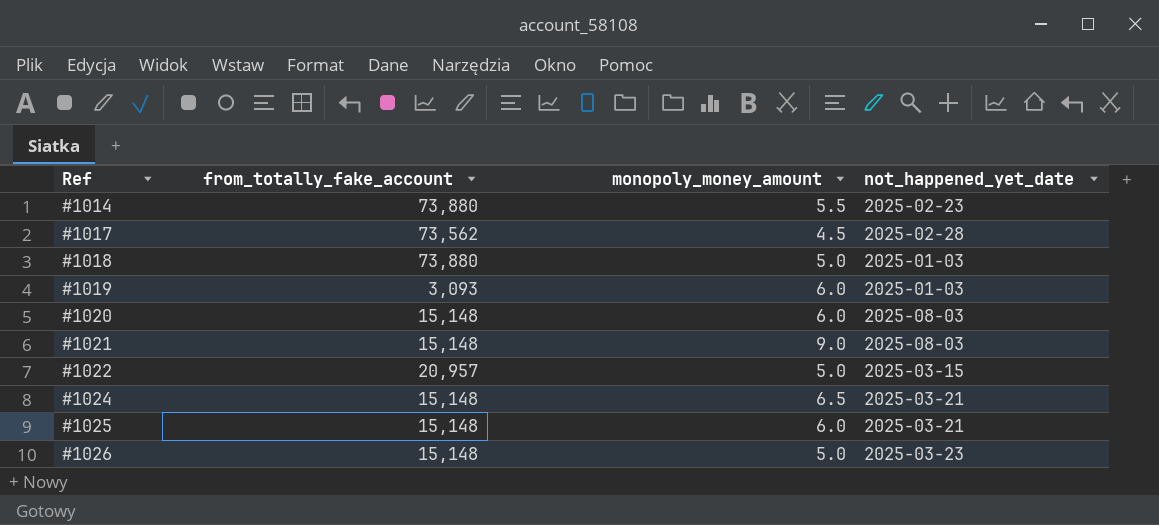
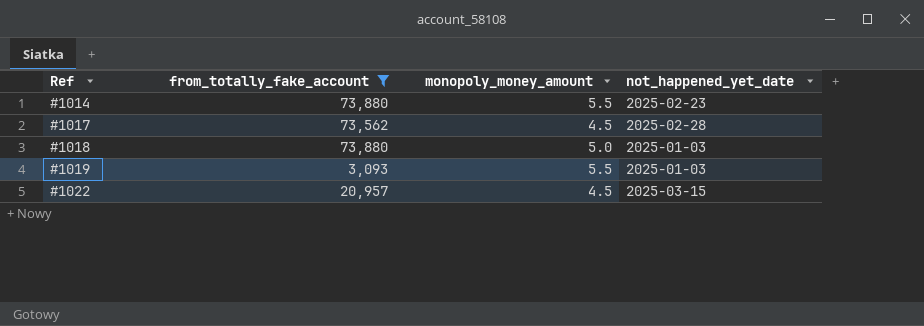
filter: none -> from_totally_fake_account != 15,148
#1019 | monopoly_money_amount: 6.0 -> 5.5
#1022 | monopoly_money_amount: 5.0 -> 4.5

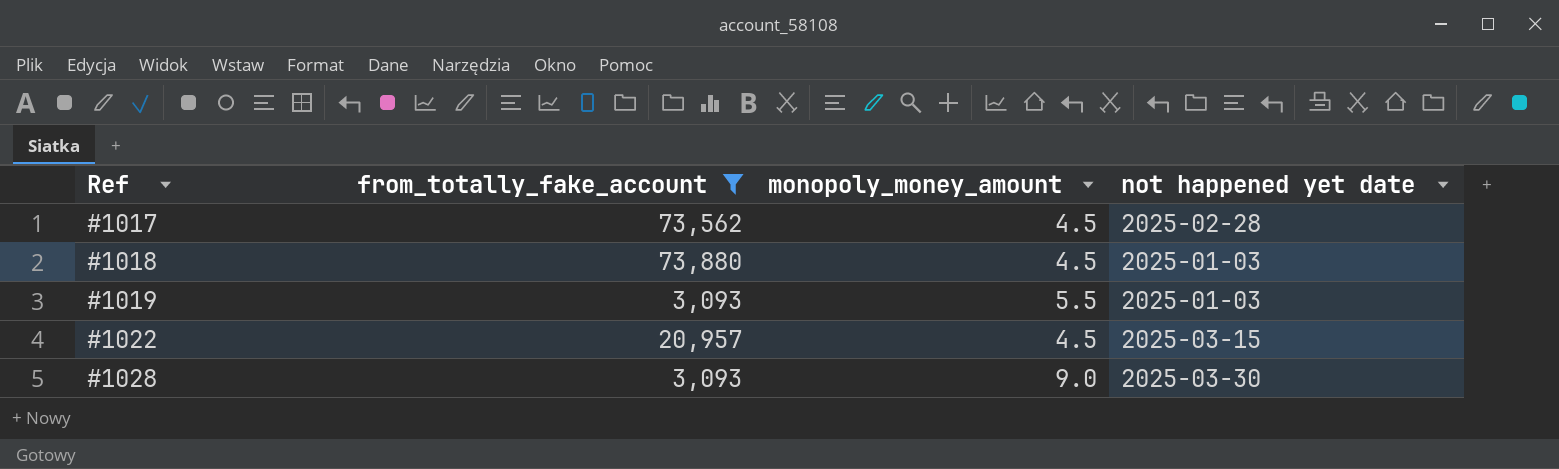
column name: not_happened_yet_date -> not happened yet date
row #1014: 73,880 | 5.5 | 2025-02-23 -> none
#1018 | monopoly_money_amount: 5.0 -> 4.5
row #1028: none -> 3,093 | 9.0 | 2025-03-30

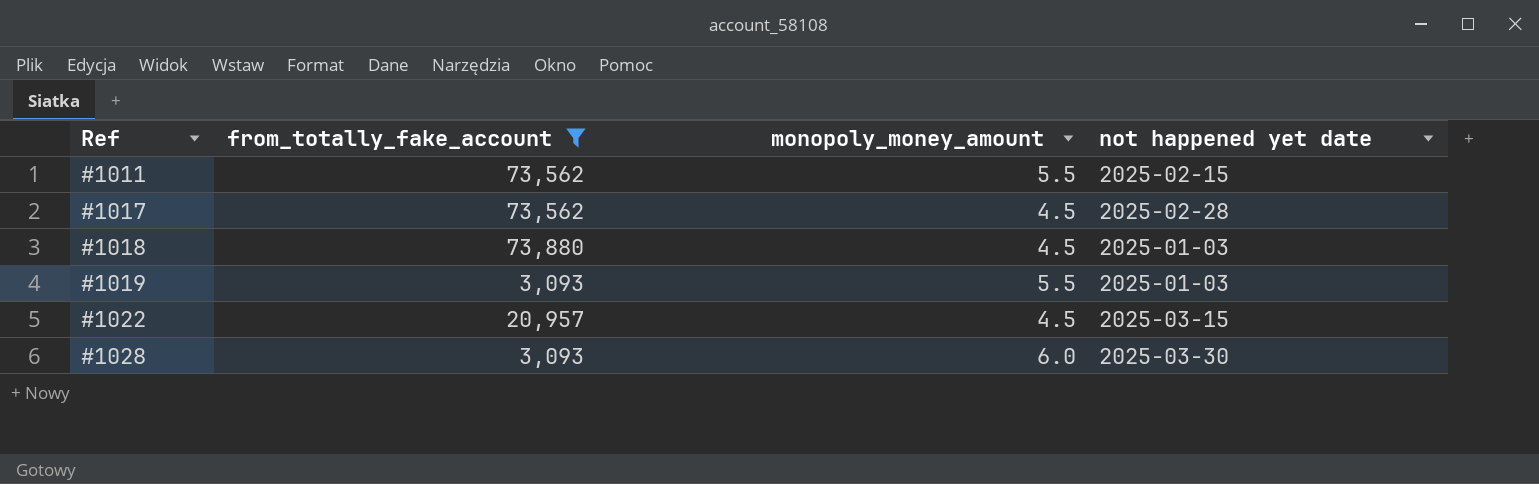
row #1011: none -> 73,562 | 5.5 | 2025-02-15
#1028 | monopoly_money_amount: 9.0 -> 6.0

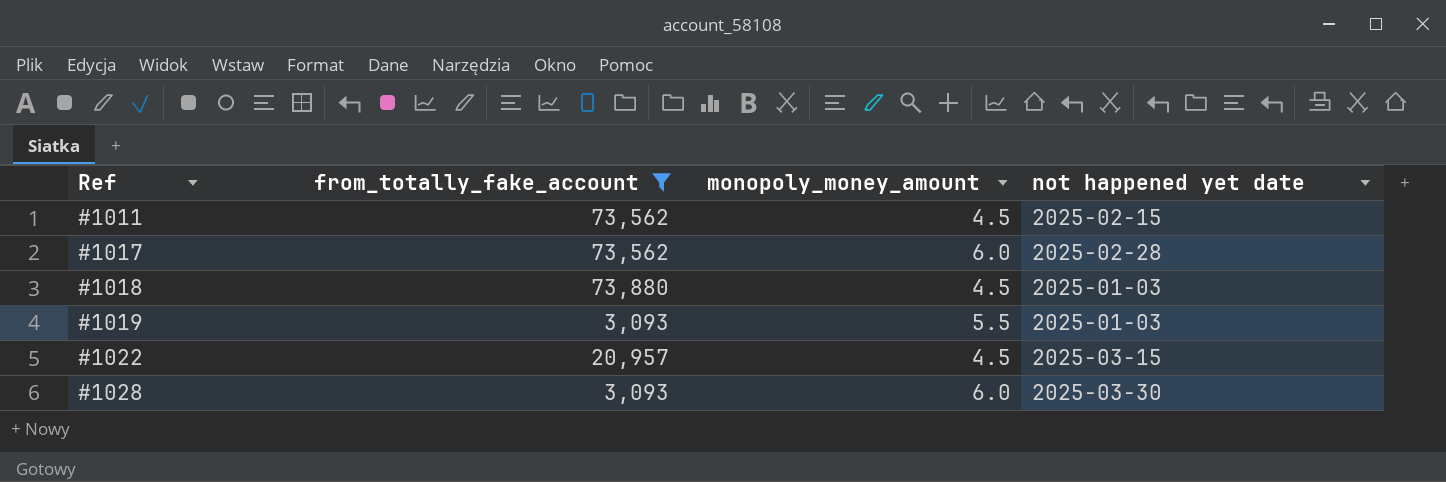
#1011 | monopoly_money_amount: 5.5 -> 4.5
#1017 | monopoly_money_amount: 4.5 -> 6.0

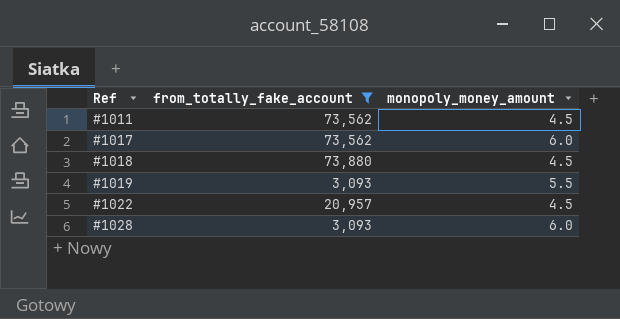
column not happened yet date | position: 4 -> none

